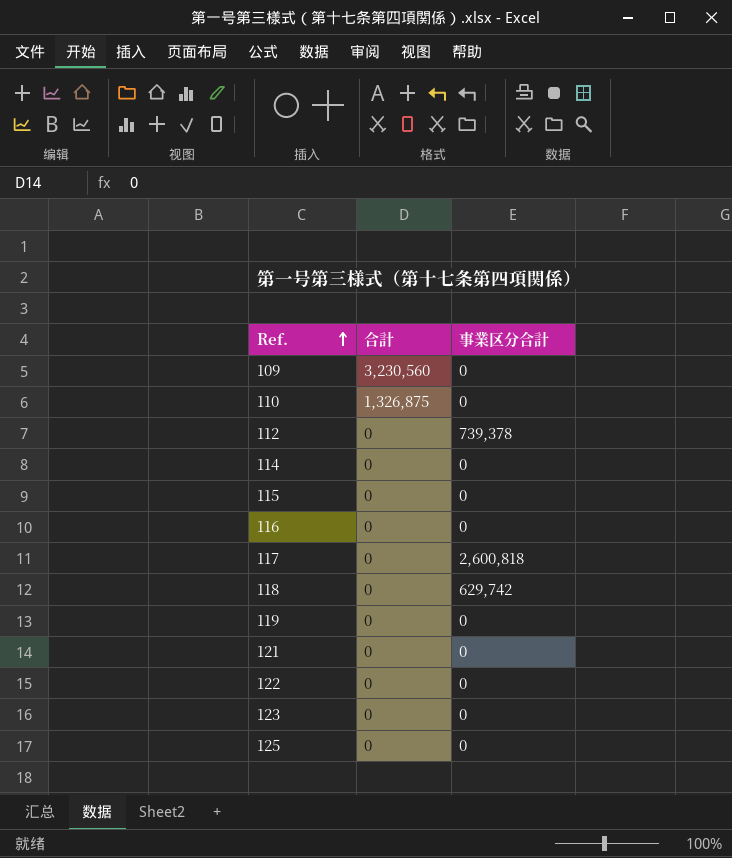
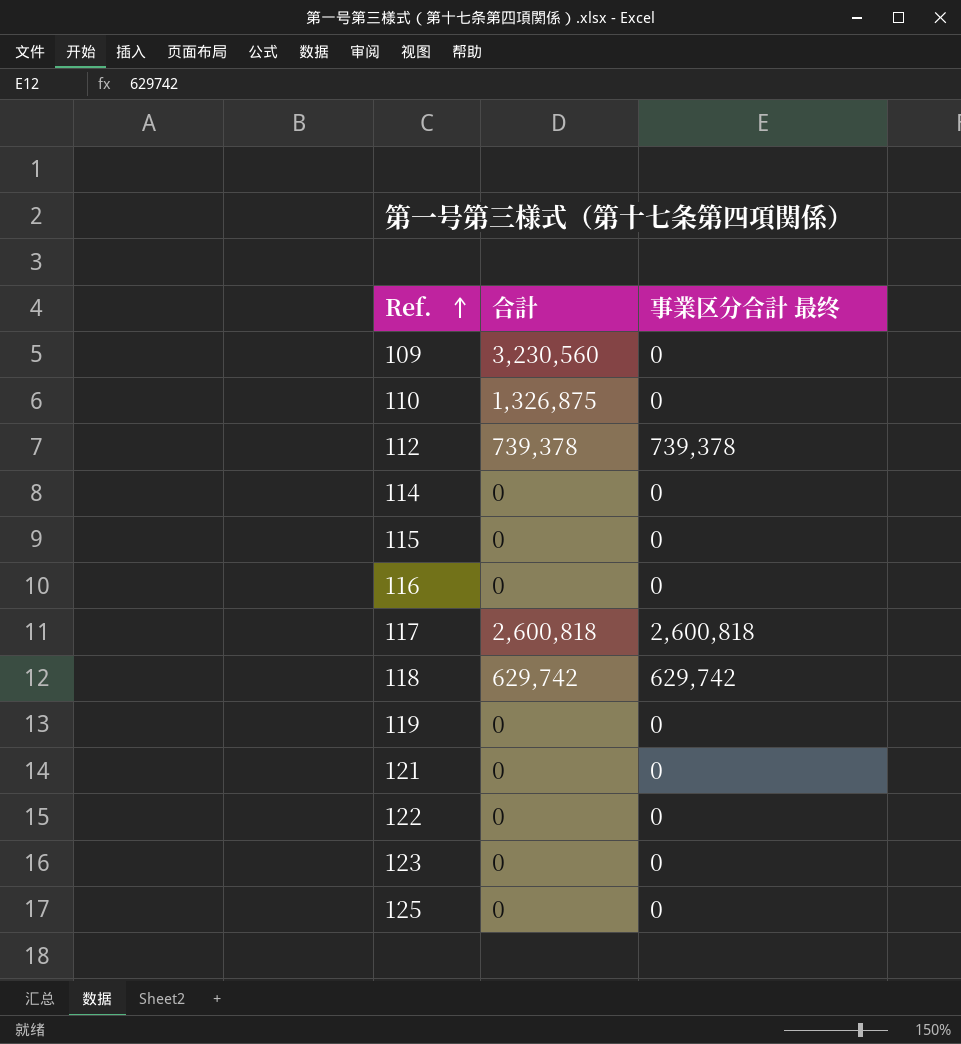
column name: 事業区分合計 -> 事業区分合計 最终
112 | 合計: 0 -> 739,378
117 | 合計: 0 -> 2,600,818
118 | 合計: 0 -> 629,742

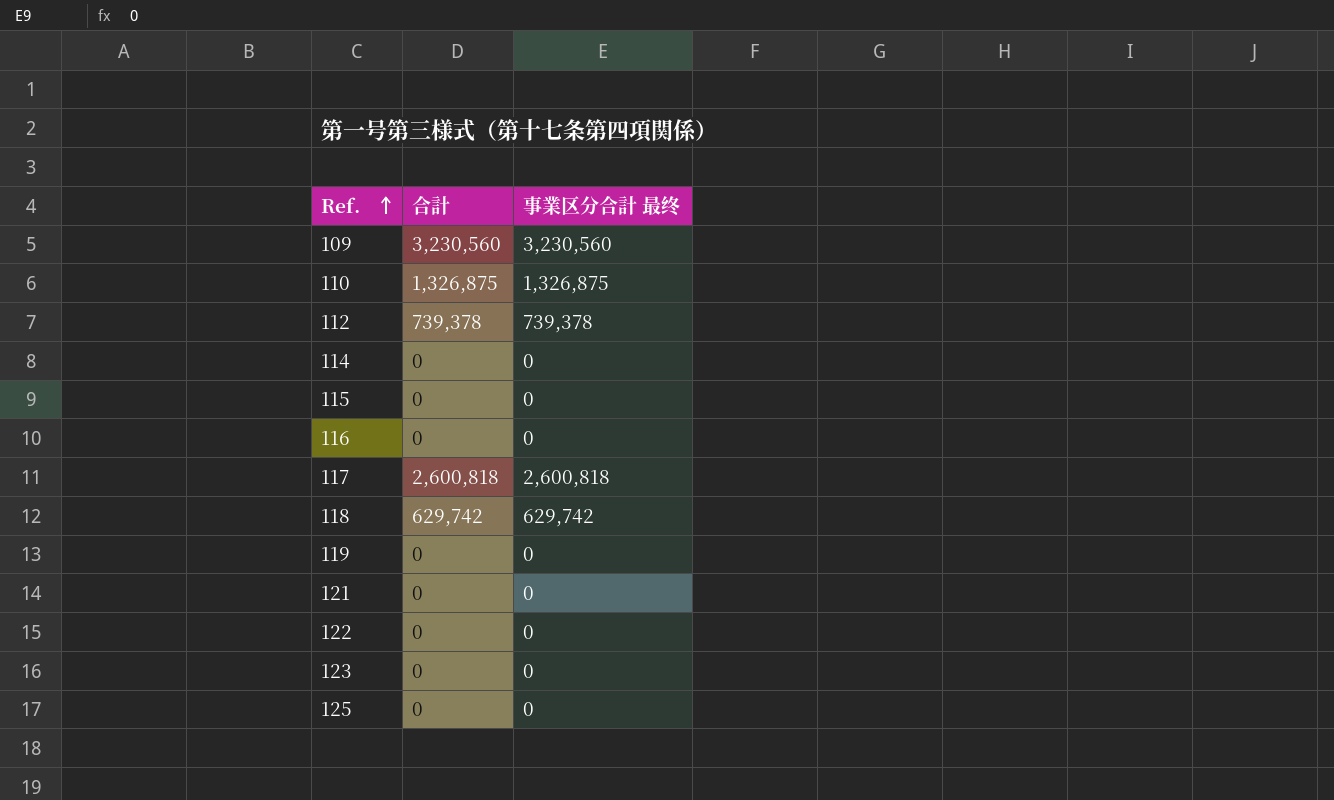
109 | 事業区分合計 最终: 0 -> 3,230,560
110 | 事業区分合計 最终: 0 -> 1,326,875

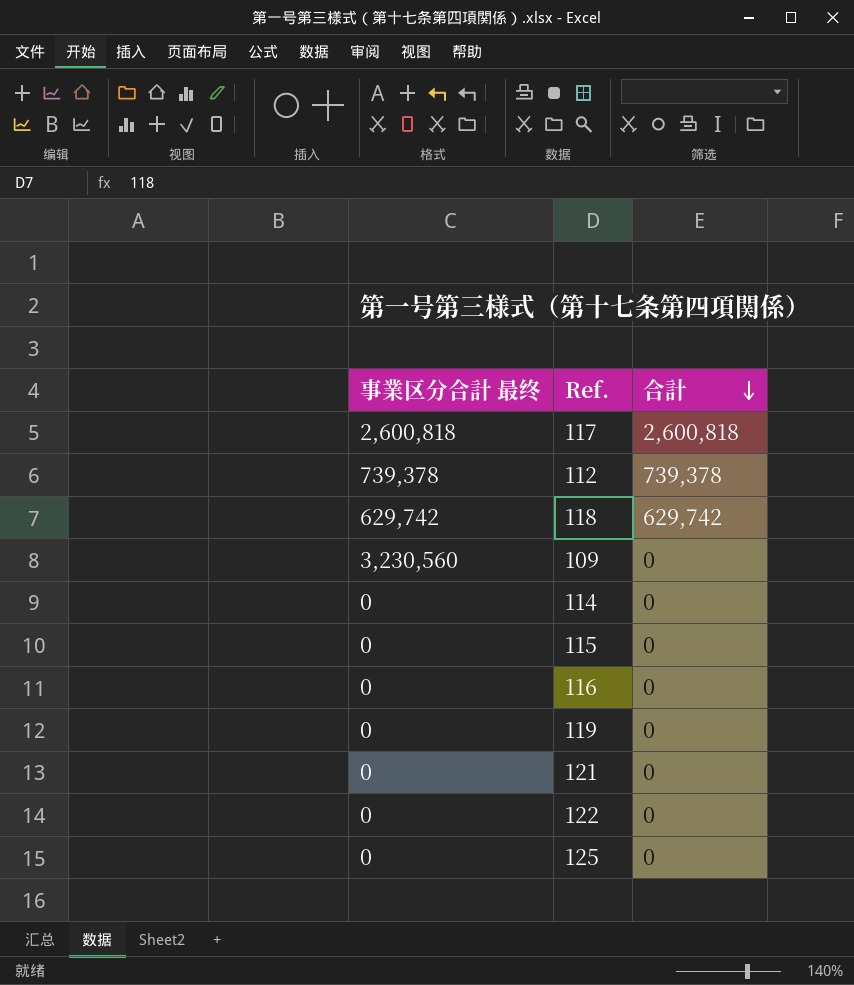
row order: Ref. ascending -> 合計 descending
column 事業区分合計 最终 | position: 3 -> 1
row 110: 1,326,875 | 1,326,875 -> none
row 123: 0 | 0 -> none
109 | 合計: 3,230,560 -> 0

